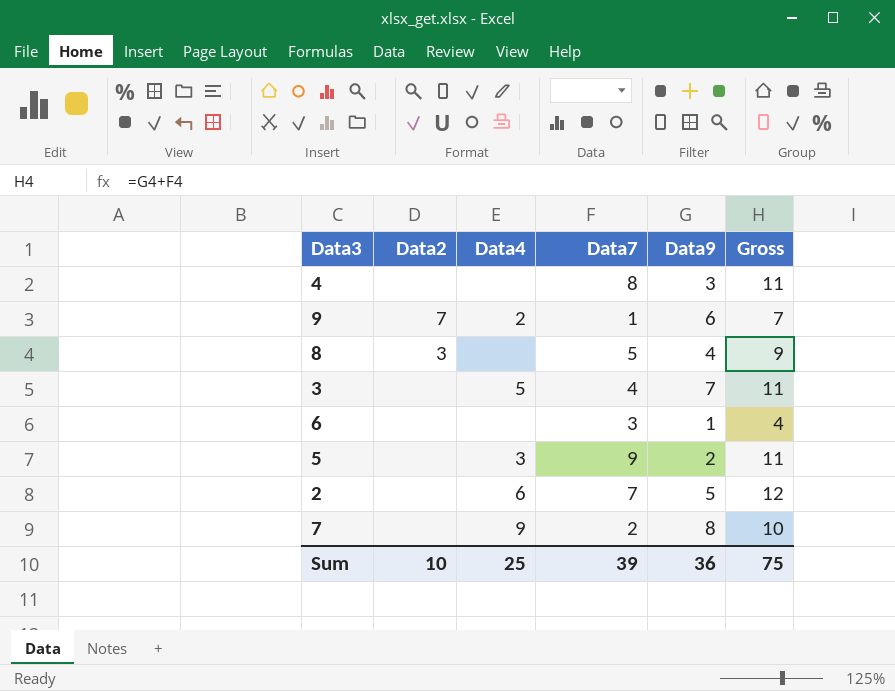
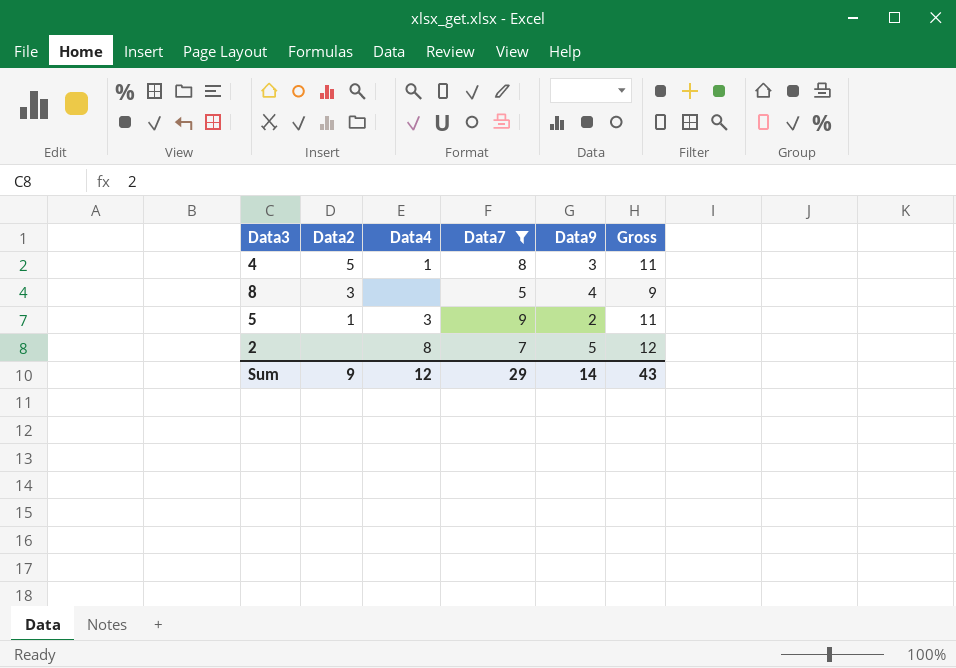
filter: none -> Data7 >= 5
4 | Data2: none -> 5
4 | Data4: none -> 1
5 | Data2: none -> 1
2 | Data4: 6 -> 8
Sum | Data2: 10 -> 9
Sum | Data4: 25 -> 12
Sum | Data7: 39 -> 29
Sum | Data9: 36 -> 14
Sum | Gross: 75 -> 43

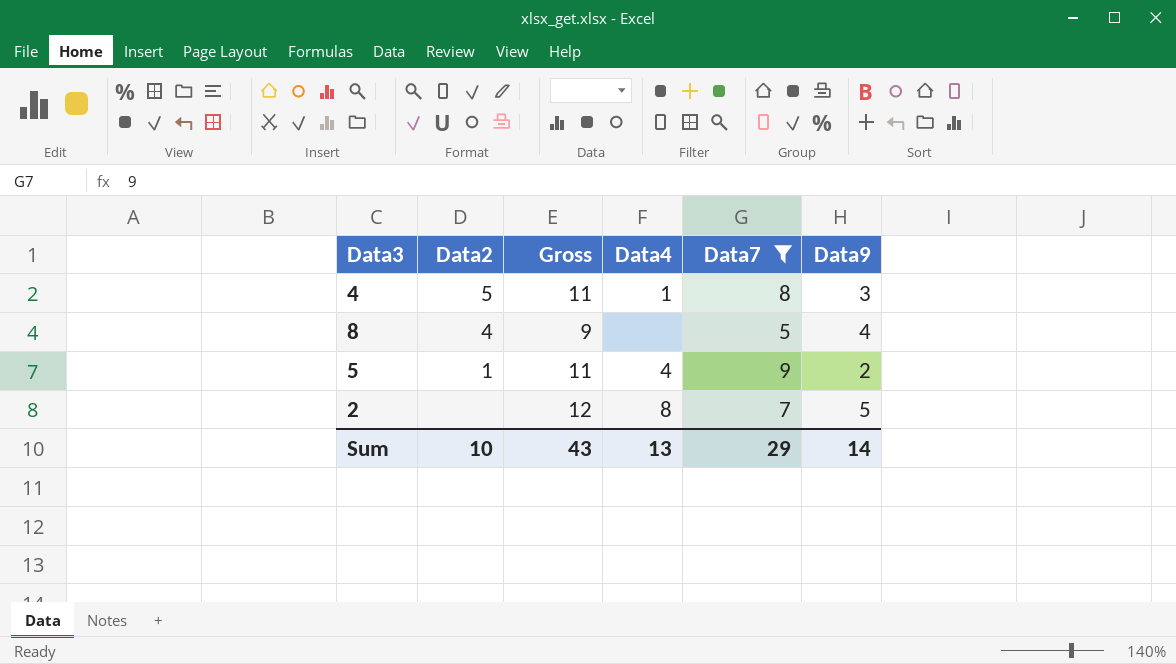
column Gross | position: 6 -> 3
8 | Data2: 3 -> 4
5 | Data4: 3 -> 4
Sum | Data2: 9 -> 10
Sum | Data4: 12 -> 13

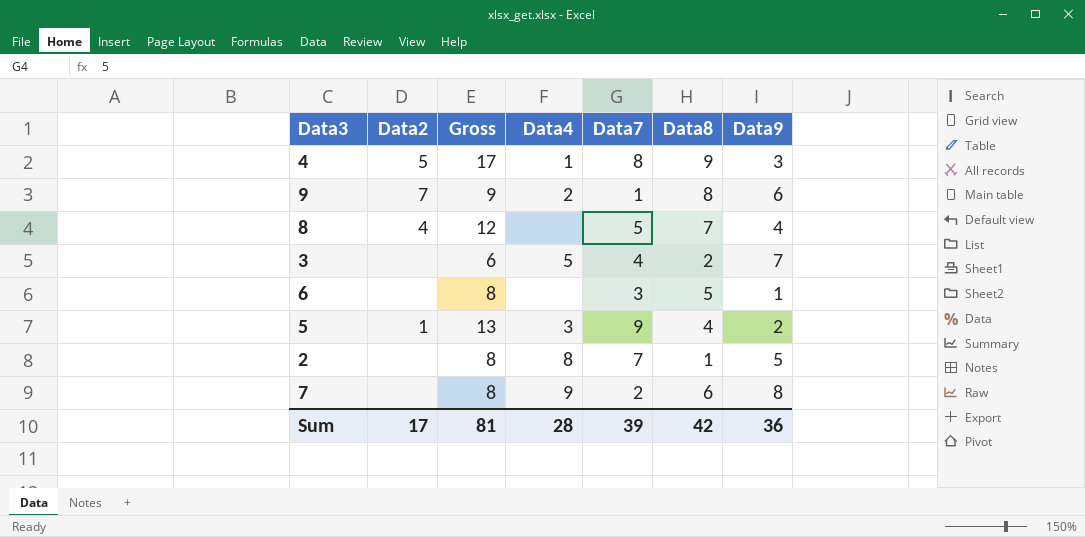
filter: Data7 >= 5 -> none
column Gross | formula: [Data7] + [Data9] -> [Data7] + [Data8]
column Data8 | position: none -> 6
5 | Data4: 4 -> 3
Sum | Data2: 10 -> 17
Sum | Gross: 43 -> 81
Sum | Data4: 13 -> 28
Sum | Data7: 29 -> 39
Sum | Data9: 14 -> 36

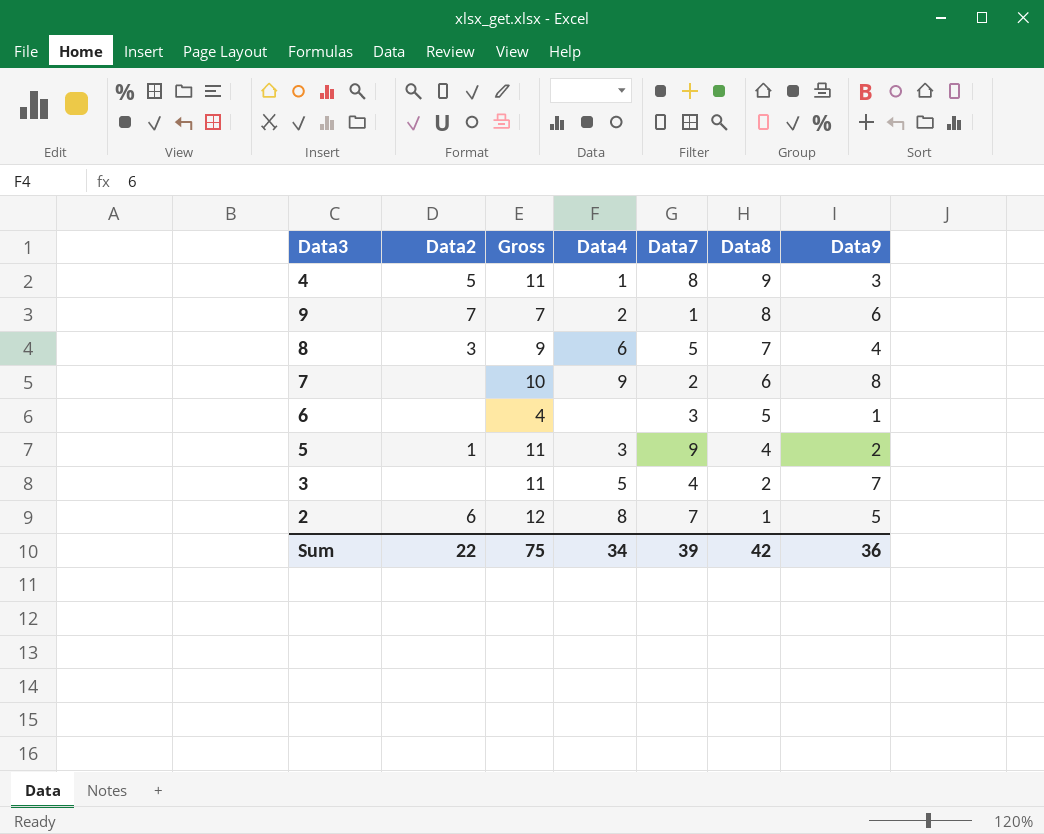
row order: none -> Data8 descending
column Gross | formula: [Data7] + [Data8] -> [Data7] + [Data9]
8 | Data2: 4 -> 3
8 | Data4: none -> 6
2 | Data2: none -> 6
Sum | Data2: 17 -> 22
Sum | Gross: 81 -> 75
Sum | Data4: 28 -> 34

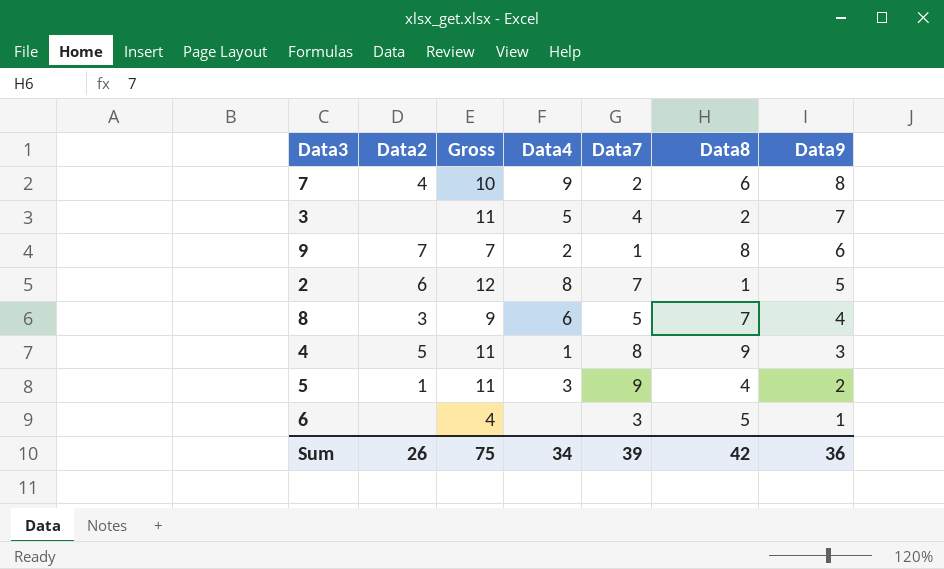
row order: Data8 descending -> Data9 descending
7 | Data2: none -> 4
Sum | Data2: 22 -> 26

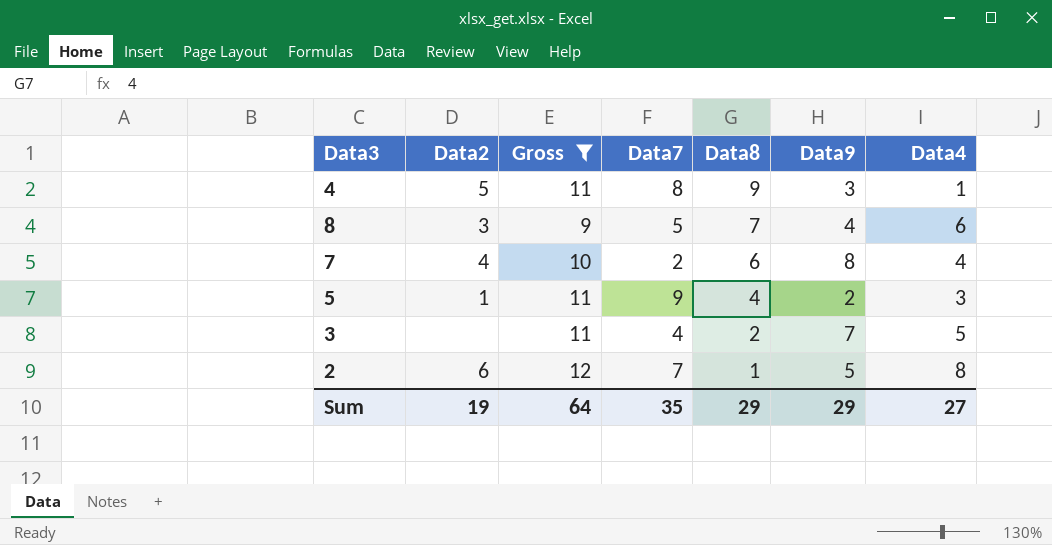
filter: none -> Gross >= 9
row order: Data9 descending -> Data8 descending
column Data4 | position: 4 -> 7
7 | Data4: 9 -> 4
Sum | Data2: 26 -> 19
Sum | Gross: 75 -> 64
Sum | Data7: 39 -> 35
Sum | Data8: 42 -> 29
Sum | Data9: 36 -> 29
Sum | Data4: 34 -> 27

